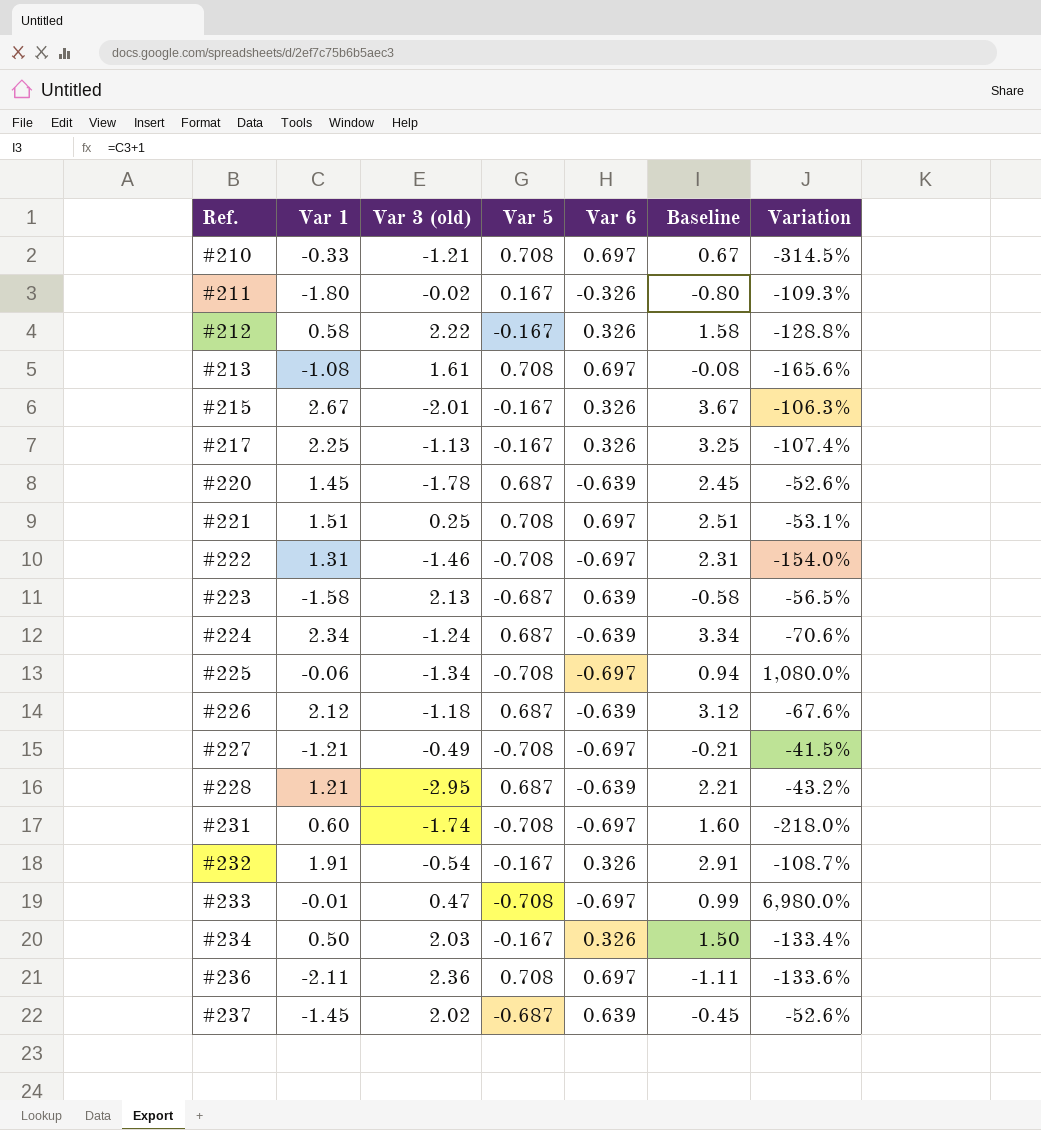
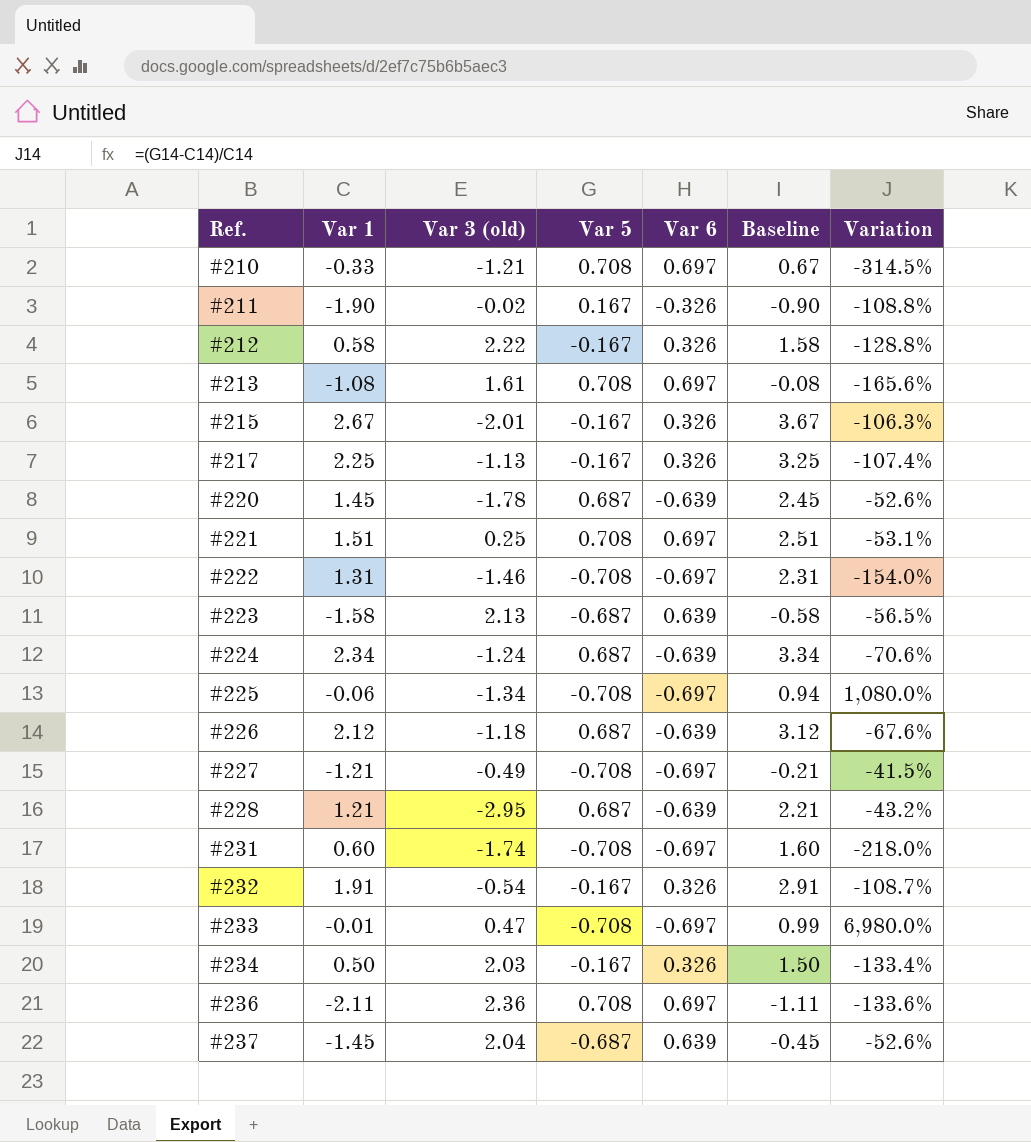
#211 | Var 1: -1.80 -> -1.90
#211 | Baseline: -0.80 -> -0.90
#211 | Variation: -109.3% -> -108.8%
#237 | Var 3 (old): 2.02 -> 2.04

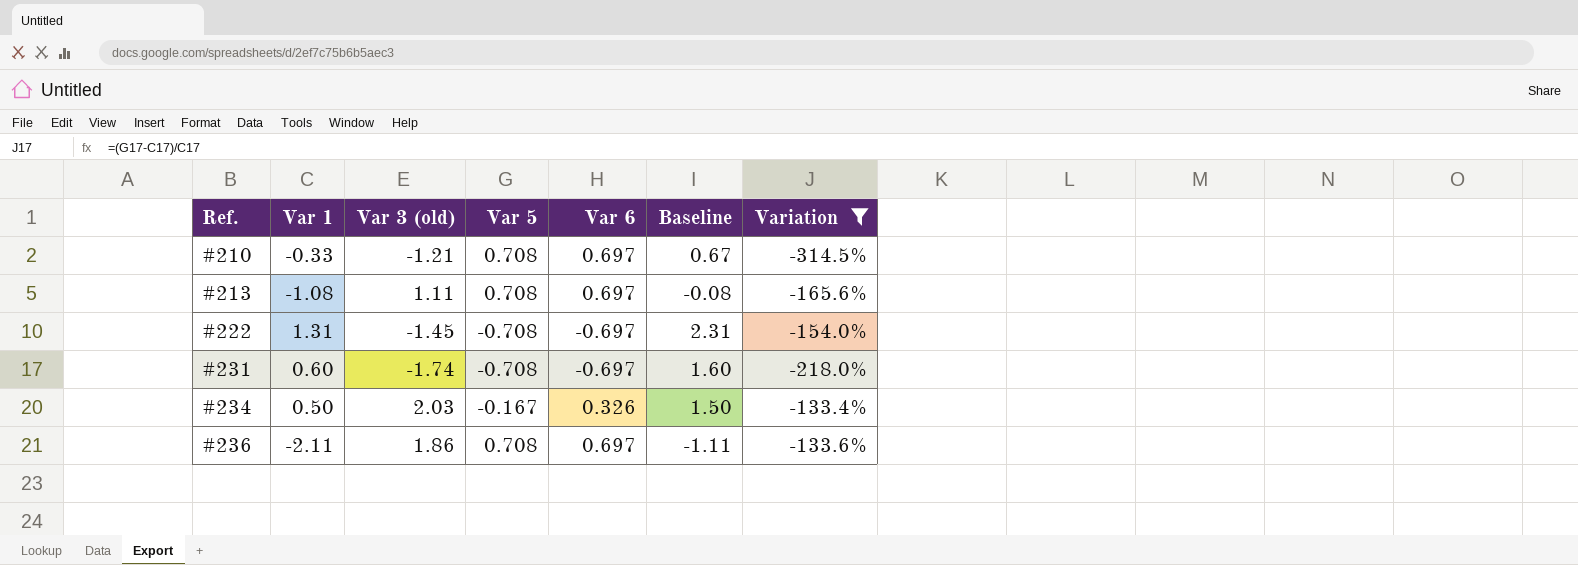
filter: none -> Variation <= -133.4%
#213 | Var 3 (old): 1.61 -> 1.11
#222 | Var 3 (old): -1.46 -> -1.45
#236 | Var 3 (old): 2.36 -> 1.86

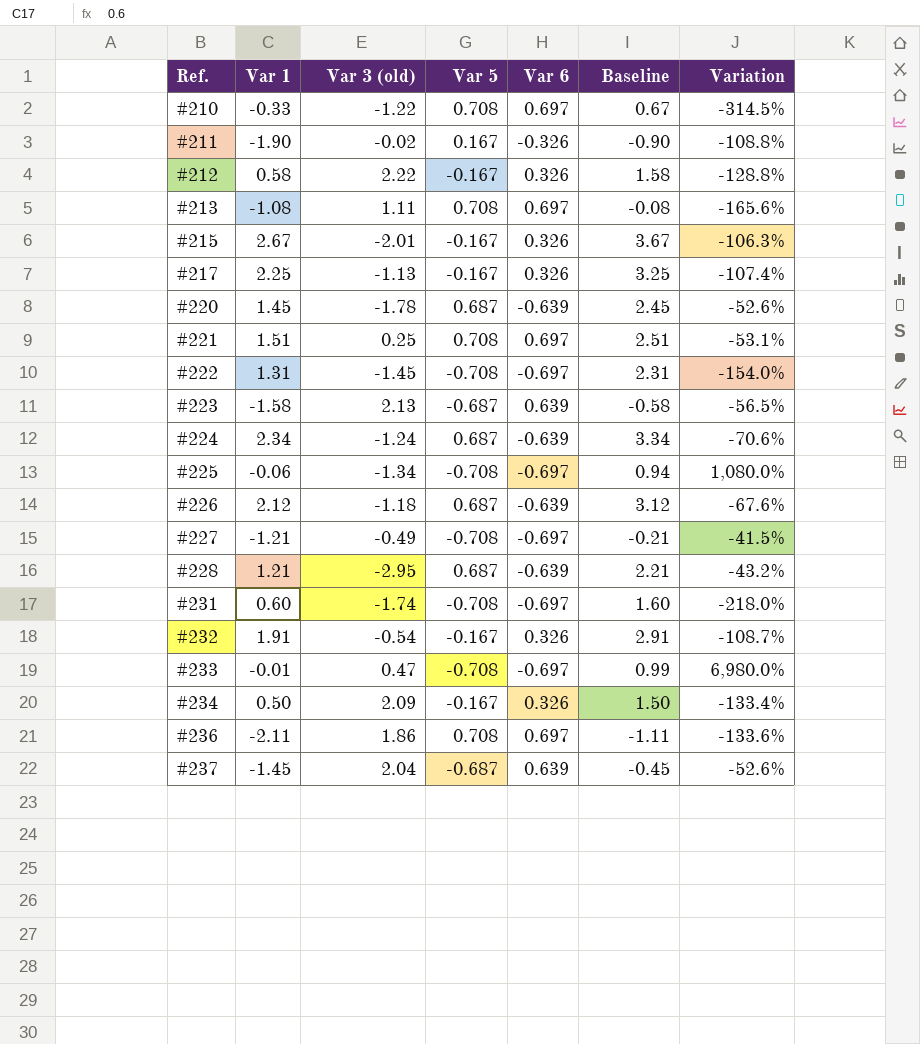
filter: Variation <= -133.4% -> none
#210 | Var 3 (old): -1.21 -> -1.22
#234 | Var 3 (old): 2.03 -> 2.09

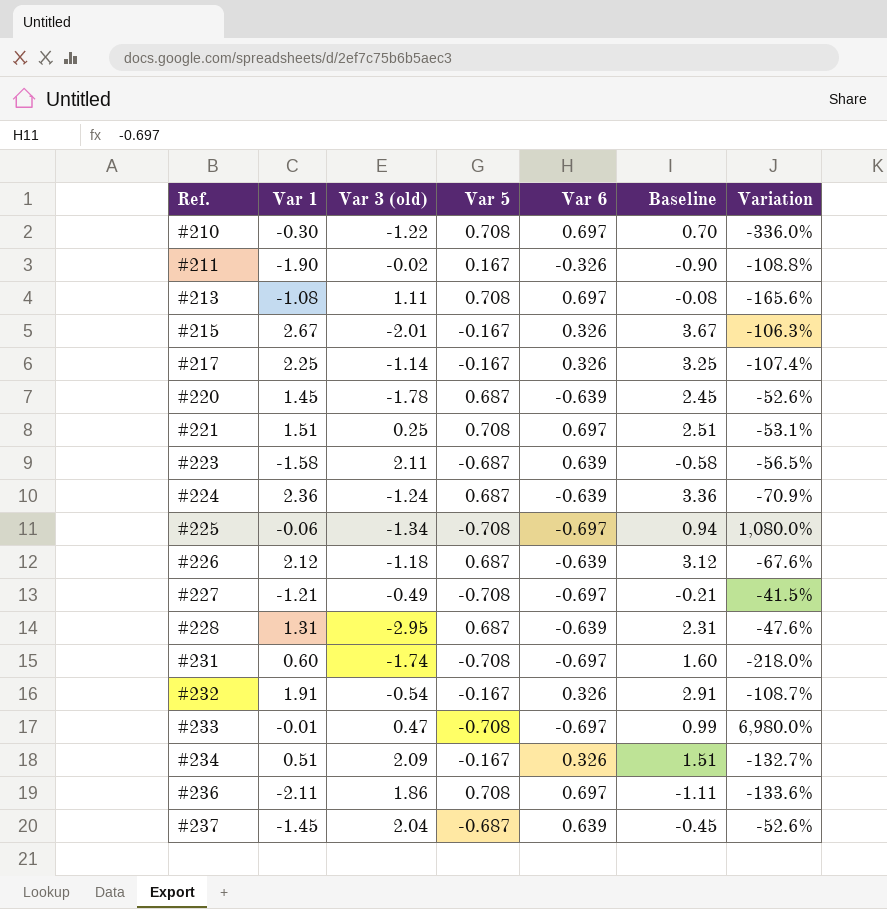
row #212: 0.58 | 2.22 | -0.167 | 0.326 | 1.58 | -128.8% -> none
row #222: 1.31 | -1.45 | -0.708 | -0.697 | 2.31 | -154.0% -> none
#210 | Var 1: -0.33 -> -0.30
#210 | Baseline: 0.67 -> 0.70
#210 | Variation: -314.5% -> -336.0%
#217 | Var 3 (old): -1.13 -> -1.14
#223 | Var 3 (old): 2.13 -> 2.11
#224 | Var 1: 2.34 -> 2.36
#224 | Baseline: 3.34 -> 3.36
#224 | Variation: -70.6% -> -70.9%
#228 | Var 1: 1.21 -> 1.31
#228 | Baseline: 2.21 -> 2.31
#228 | Variation: -43.2% -> -47.6%
#234 | Var 1: 0.50 -> 0.51
#234 | Baseline: 1.50 -> 1.51
#234 | Variation: -133.4% -> -132.7%

